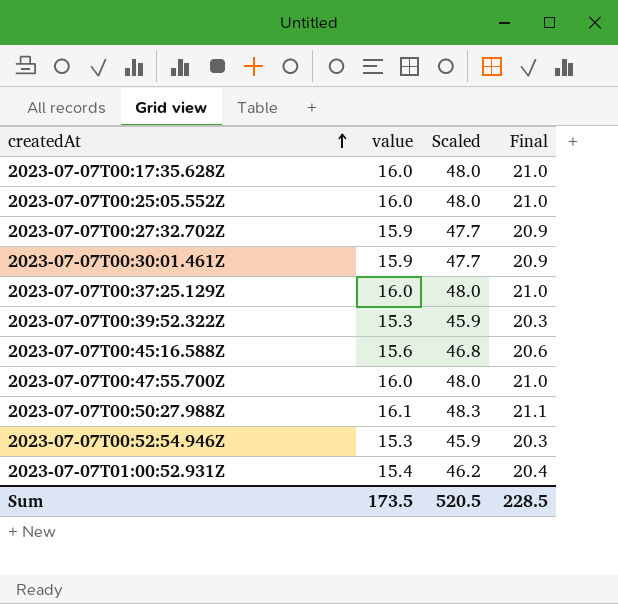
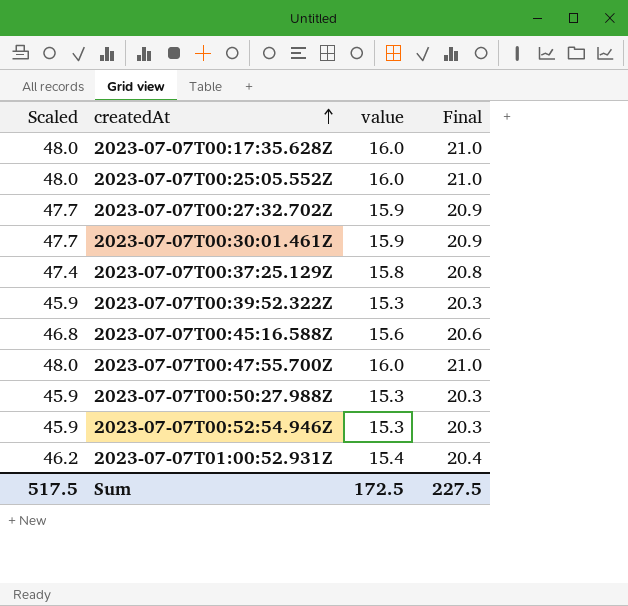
column Scaled | position: 3 -> 1
2023-07-07T00:37:25.129Z | Scaled: 48.0 -> 47.4
2023-07-07T00:37:25.129Z | value: 16.0 -> 15.8
2023-07-07T00:37:25.129Z | Final: 21.0 -> 20.8
2023-07-07T00:50:27.988Z | Scaled: 48.3 -> 45.9
2023-07-07T00:50:27.988Z | value: 16.1 -> 15.3
2023-07-07T00:50:27.988Z | Final: 21.1 -> 20.3
Sum | Scaled: 520.5 -> 517.5
Sum | value: 173.5 -> 172.5
Sum | Final: 228.5 -> 227.5

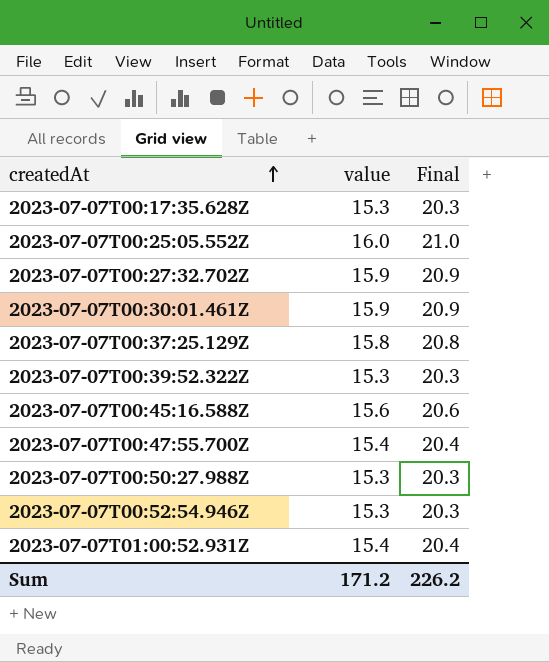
column Scaled | formula: [value] * 3 -> none
2023-07-07T00:17:35.628Z | value: 16.0 -> 15.3
2023-07-07T00:17:35.628Z | Final: 21.0 -> 20.3
2023-07-07T00:47:55.700Z | value: 16.0 -> 15.4
2023-07-07T00:47:55.700Z | Final: 21.0 -> 20.4
Sum | value: 172.5 -> 171.2
Sum | Final: 227.5 -> 226.2

